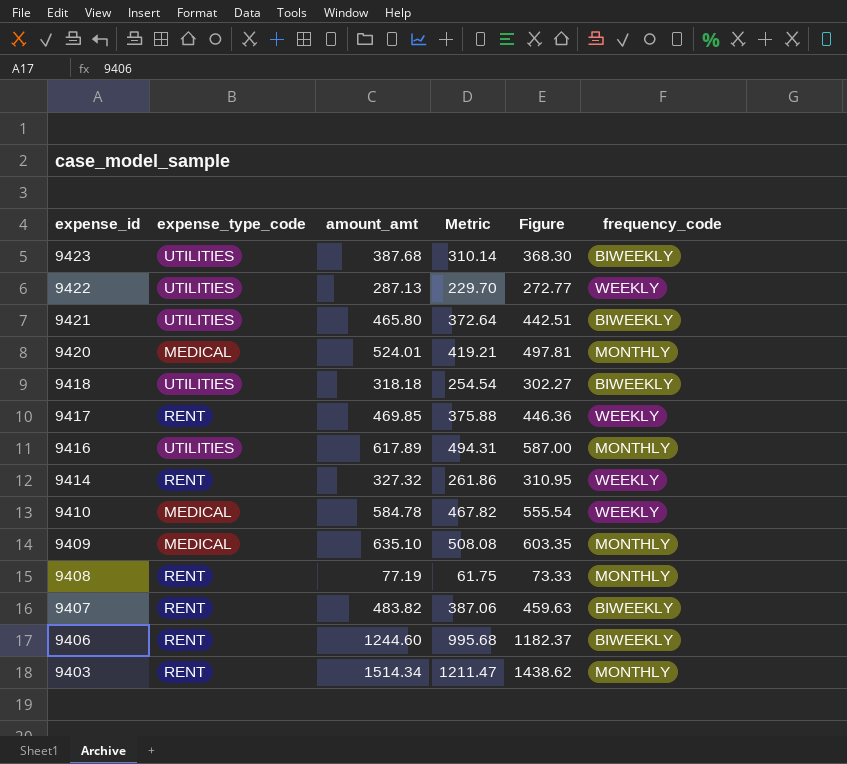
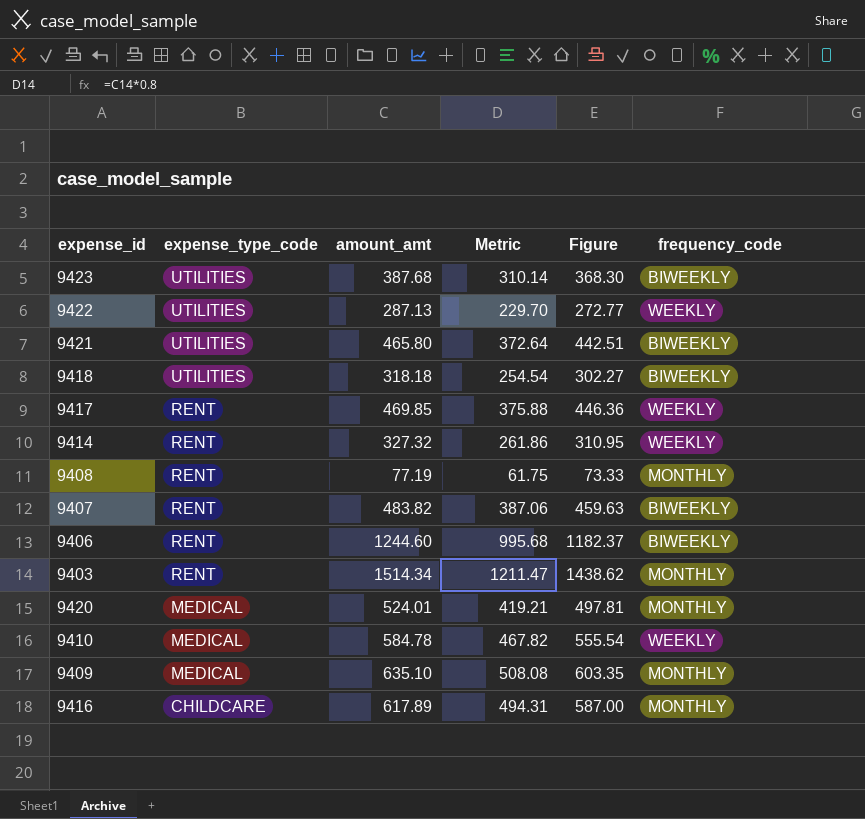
row order: expense_id descending -> expense_type_code descending
9416 | expense_type_code: UTILITIES -> CHILDCARE

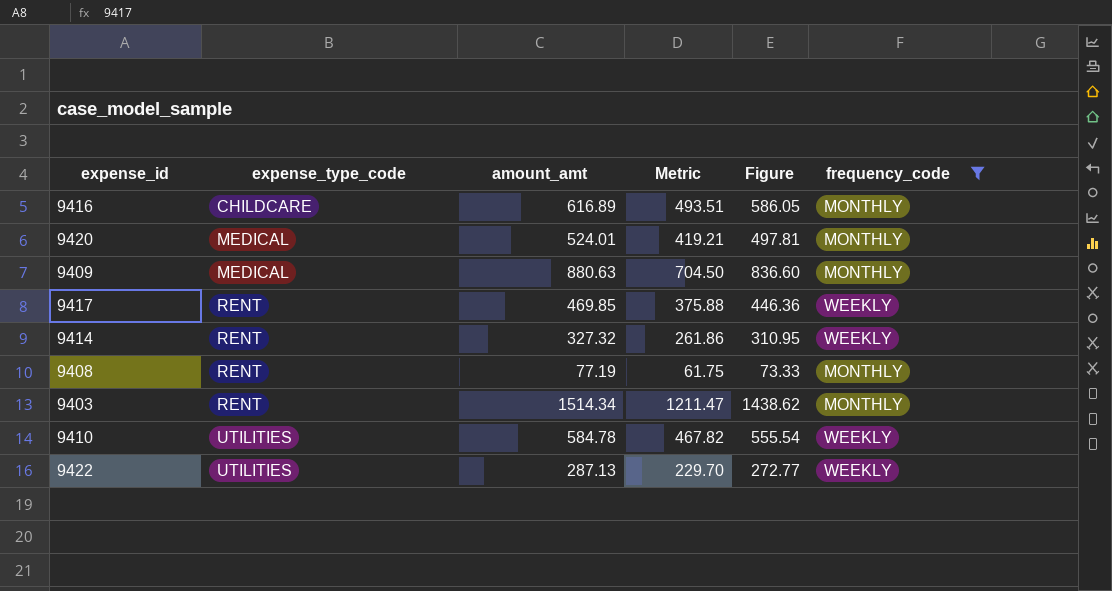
filter: none -> frequency_code != BIWEEKLY
row order: expense_type_code descending -> expense_type_code ascending
9416 | amount_amt: 617.89 -> 616.89
9416 | Metric: 494.31 -> 493.51
9416 | Figure: 587.00 -> 586.05
9409 | amount_amt: 635.10 -> 880.63
9409 | Metric: 508.08 -> 704.50
9409 | Figure: 603.35 -> 836.60
9410 | expense_type_code: MEDICAL -> UTILITIES

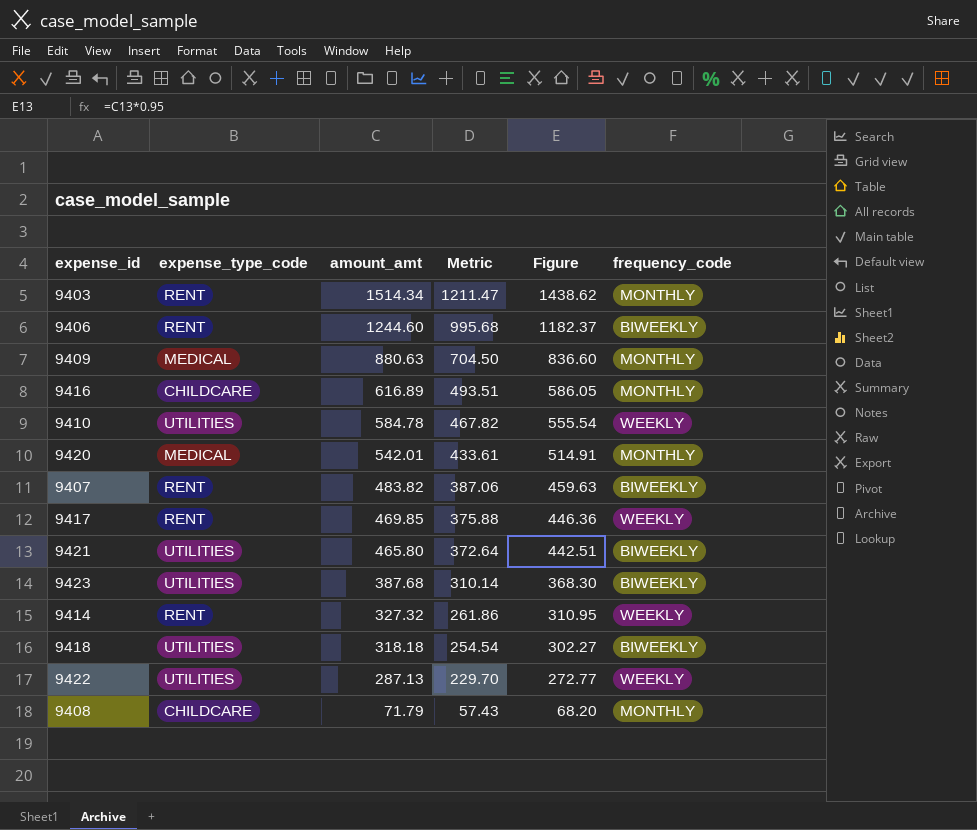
filter: frequency_code != BIWEEKLY -> none
row order: expense_type_code ascending -> amount_amt descending
9420 | amount_amt: 524.01 -> 542.01
9420 | Metric: 419.21 -> 433.61
9420 | Figure: 497.81 -> 514.91
9408 | expense_type_code: RENT -> CHILDCARE
9408 | amount_amt: 77.19 -> 71.79
9408 | Metric: 61.75 -> 57.43
9408 | Figure: 73.33 -> 68.20

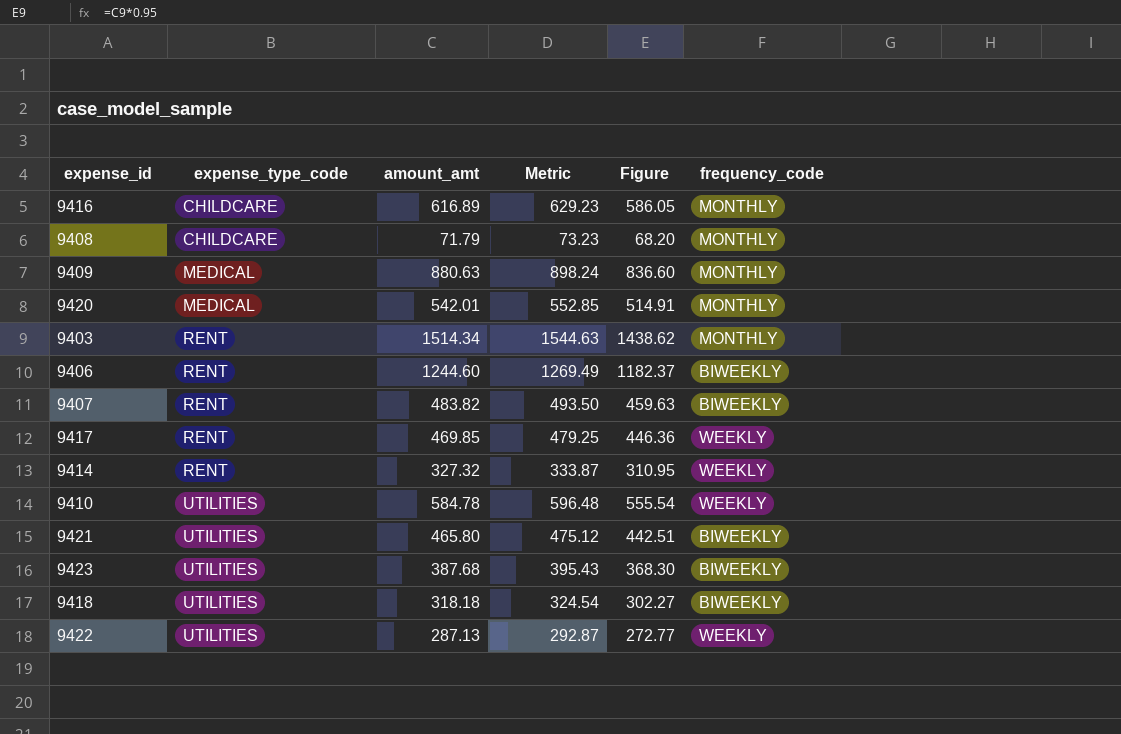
row order: amount_amt descending -> expense_type_code ascending
column Metric | formula: [amount_amt] * 0.8 -> [amount_amt] * 1.02

